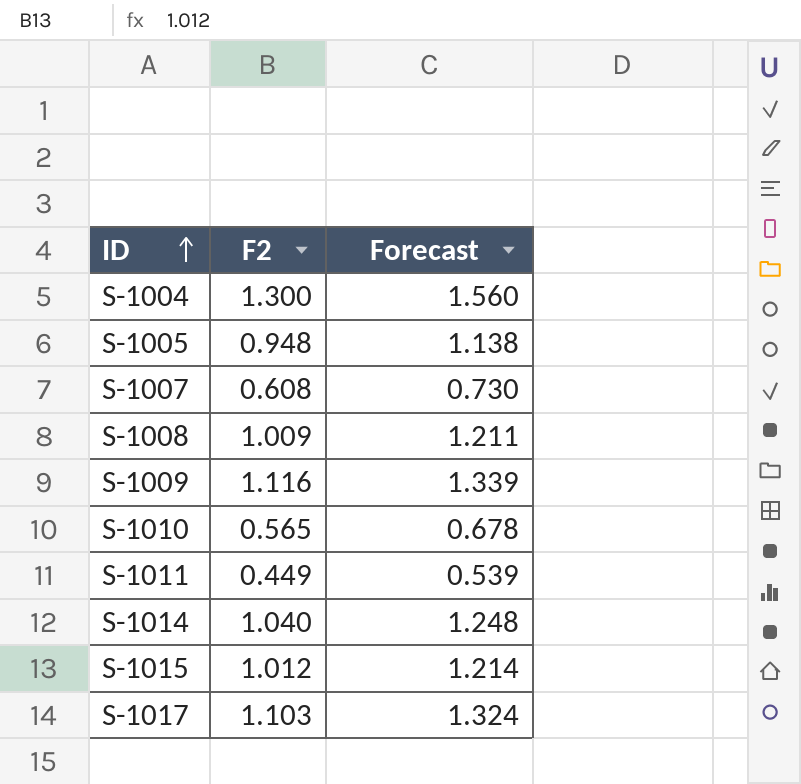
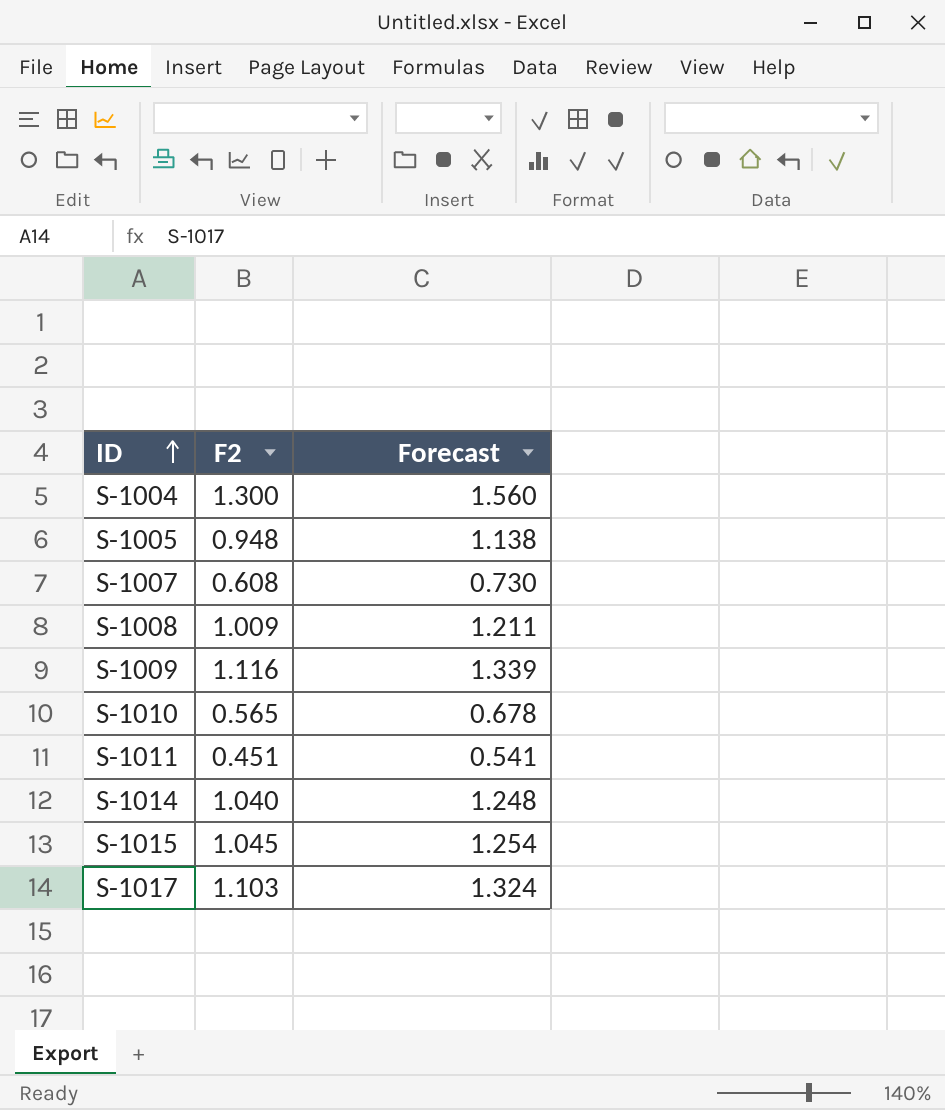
S-1011 | F2: 0.449 -> 0.451
S-1011 | Forecast: 0.539 -> 0.541
S-1015 | F2: 1.012 -> 1.045
S-1015 | Forecast: 1.214 -> 1.254

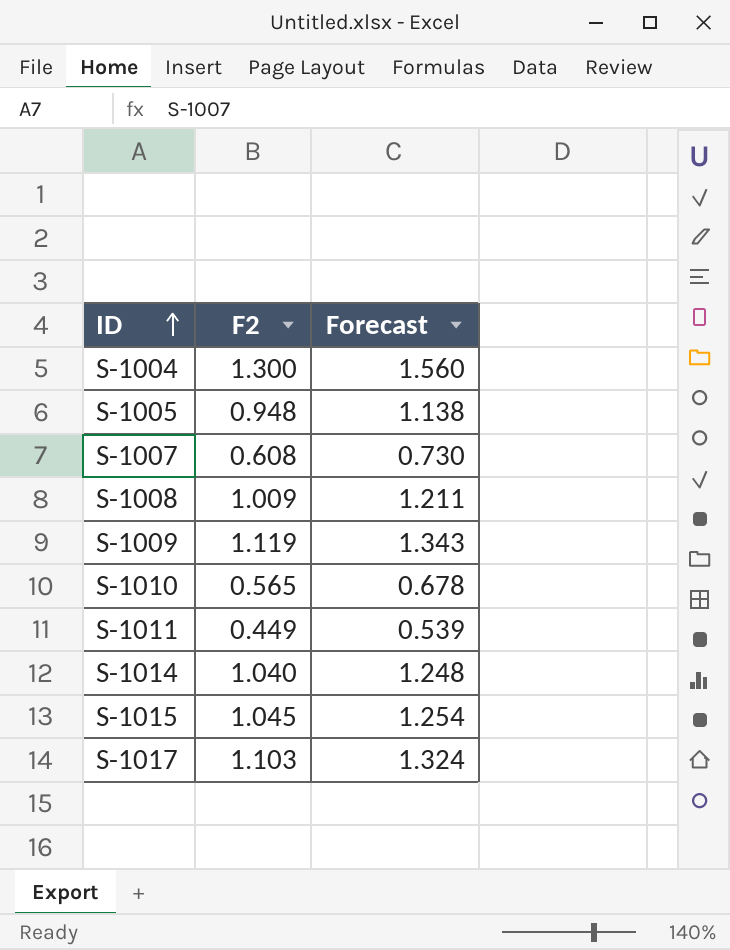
S-1009 | F2: 1.116 -> 1.119
S-1009 | Forecast: 1.339 -> 1.343
S-1011 | F2: 0.451 -> 0.449
S-1011 | Forecast: 0.541 -> 0.539

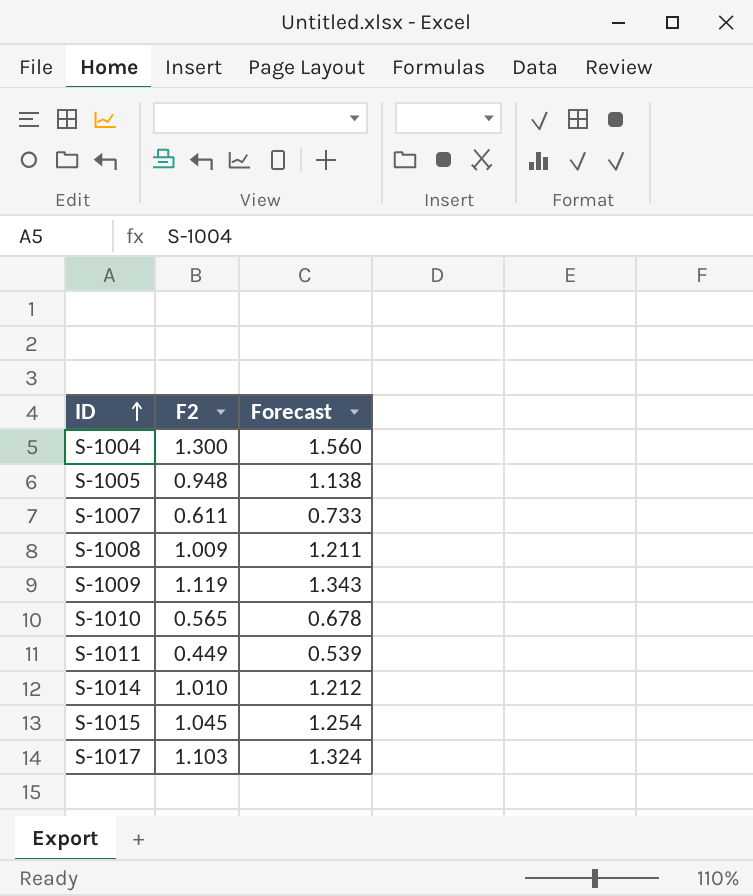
S-1007 | F2: 0.608 -> 0.611
S-1007 | Forecast: 0.730 -> 0.733
S-1014 | F2: 1.040 -> 1.010
S-1014 | Forecast: 1.248 -> 1.212

